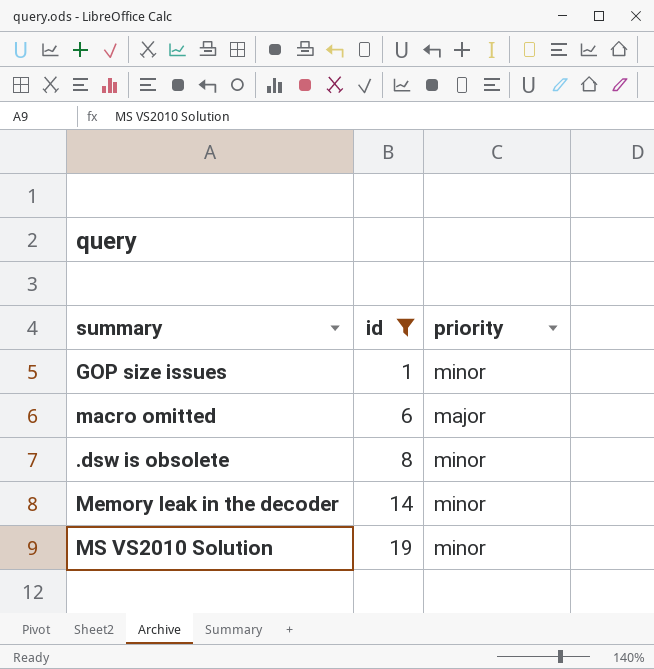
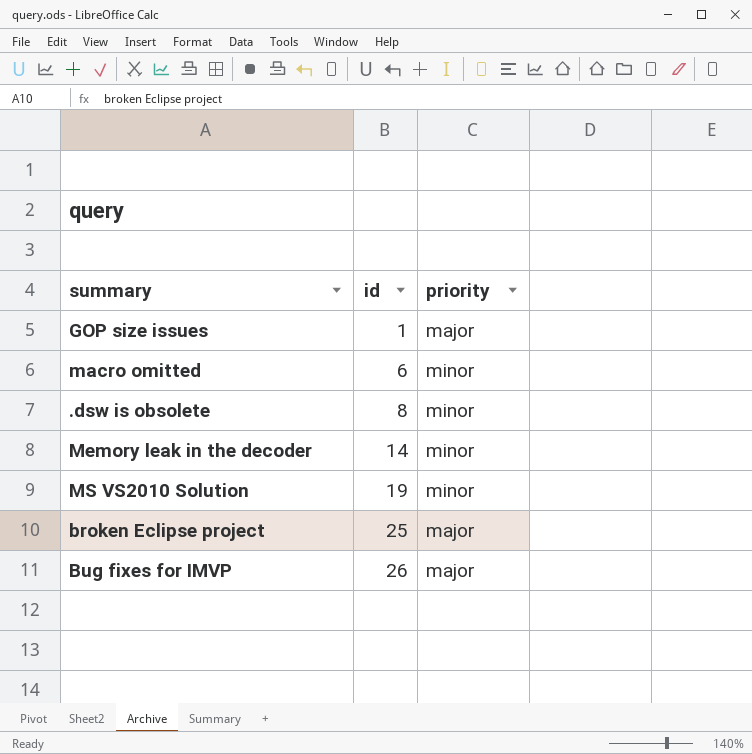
filter: id <= 19 -> none
GOP size issues | priority: minor -> major
macro omitted | priority: major -> minor

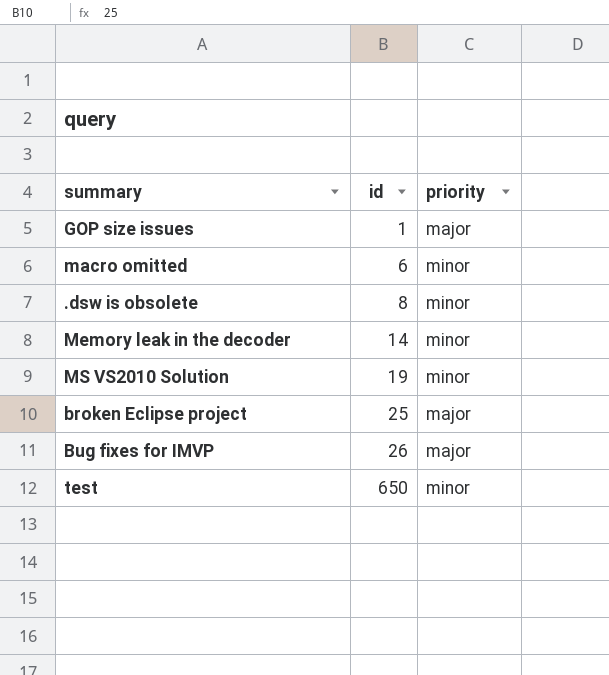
row test: none -> 650 | minor

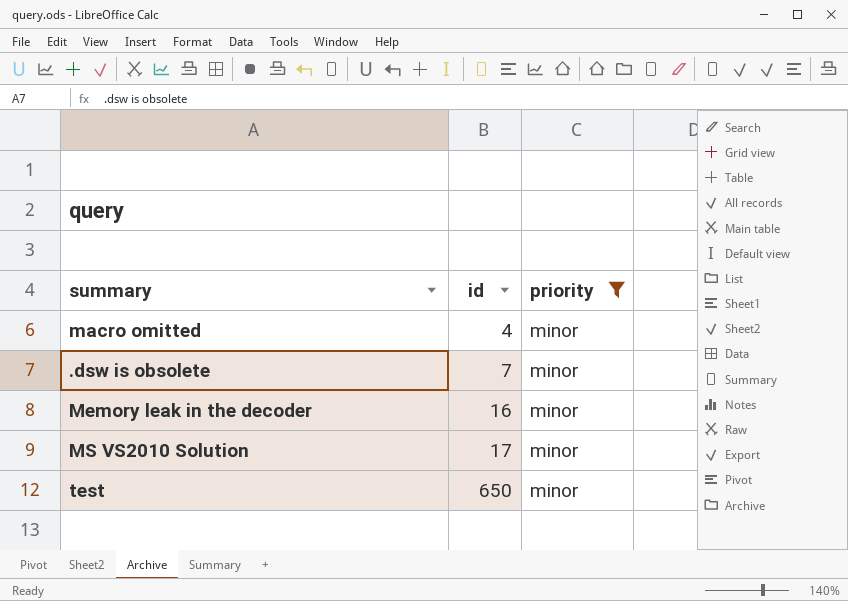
filter: none -> priority = minor
macro omitted | id: 6 -> 4
.dsw is obsolete | id: 8 -> 7
Memory leak in the decoder | id: 14 -> 16
MS VS2010 Solution | id: 19 -> 17

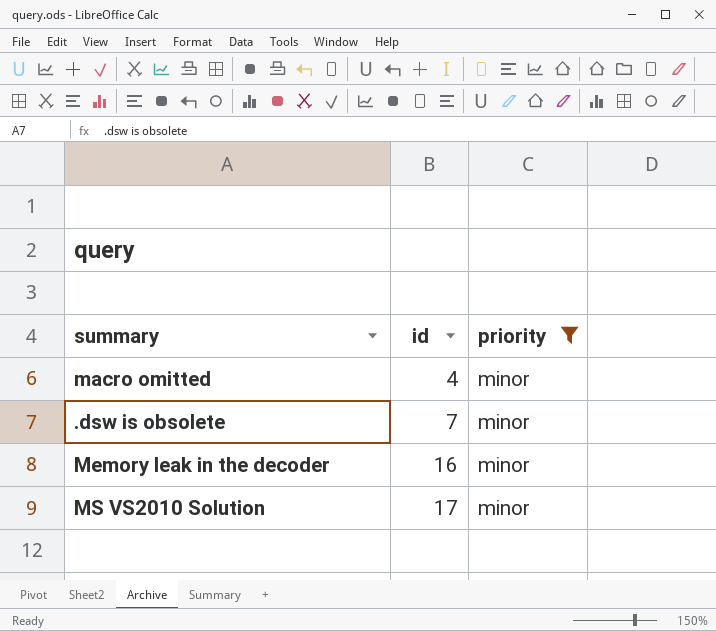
row test: 650 | minor -> none

